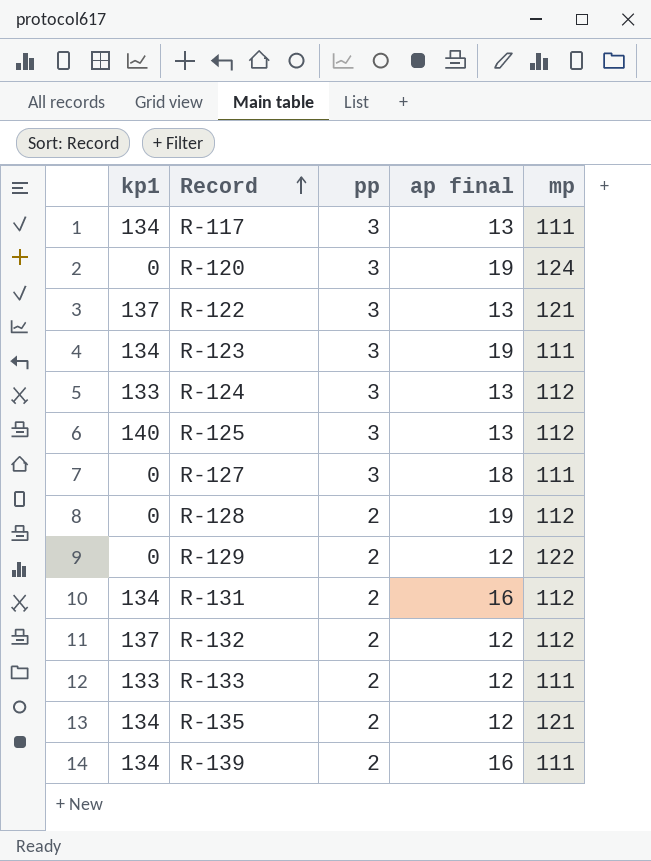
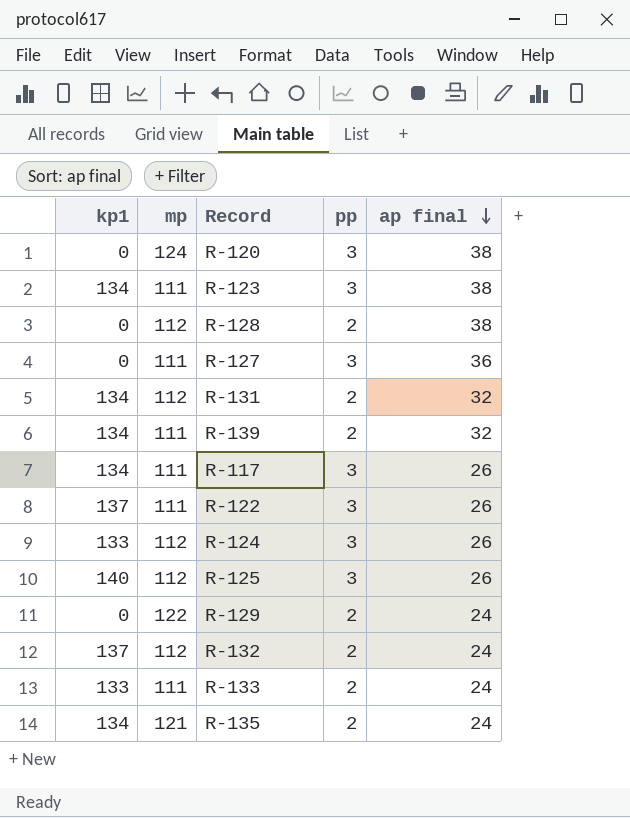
row order: Record ascending -> ap final descending
column mp | position: 5 -> 2
R-120 | ap final: 19 -> 38
R-123 | ap final: 19 -> 38
R-128 | ap final: 19 -> 38
R-127 | ap final: 18 -> 36
R-131 | ap final: 16 -> 32
R-139 | ap final: 16 -> 32
R-117 | ap final: 13 -> 26
R-122 | mp: 121 -> 111
R-122 | ap final: 13 -> 26
R-124 | ap final: 13 -> 26
R-125 | ap final: 13 -> 26
R-129 | ap final: 12 -> 24
R-132 | ap final: 12 -> 24
R-133 | ap final: 12 -> 24
R-135 | ap final: 12 -> 24

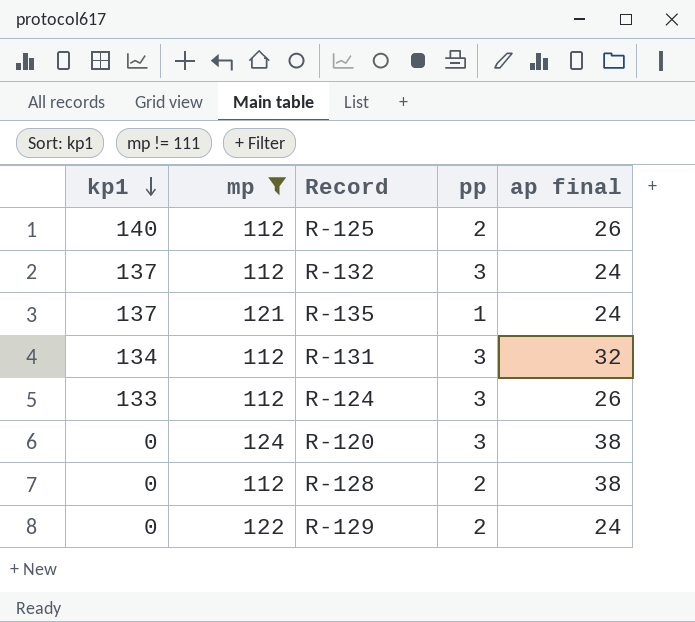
filter: none -> mp != 111
row order: ap final descending -> kp1 descending
R-125 | pp: 3 -> 2
R-132 | pp: 2 -> 3
R-135 | kp1: 134 -> 137
R-135 | pp: 2 -> 1
R-131 | pp: 2 -> 3

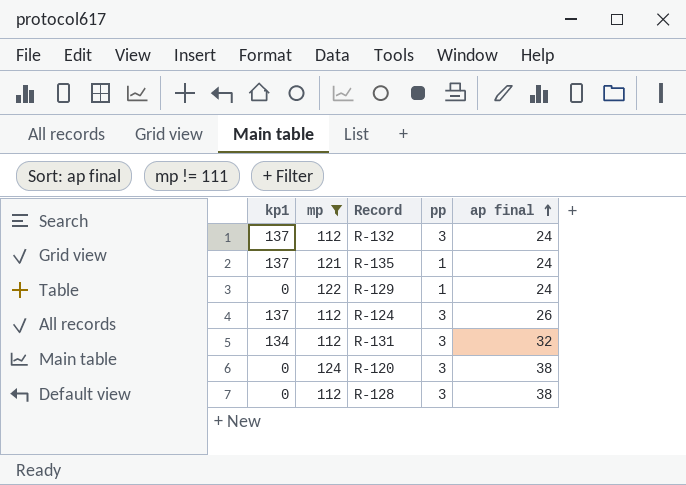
row order: kp1 descending -> ap final ascending
row R-125: 140 | 112 | 2 | 26 -> none
R-129 | pp: 2 -> 1
R-124 | kp1: 133 -> 137
R-128 | pp: 2 -> 3

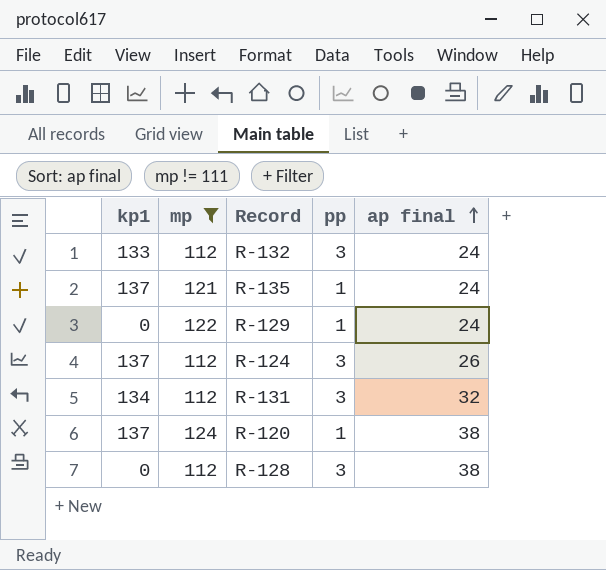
R-132 | kp1: 137 -> 133
R-120 | kp1: 0 -> 137
R-120 | pp: 3 -> 1

